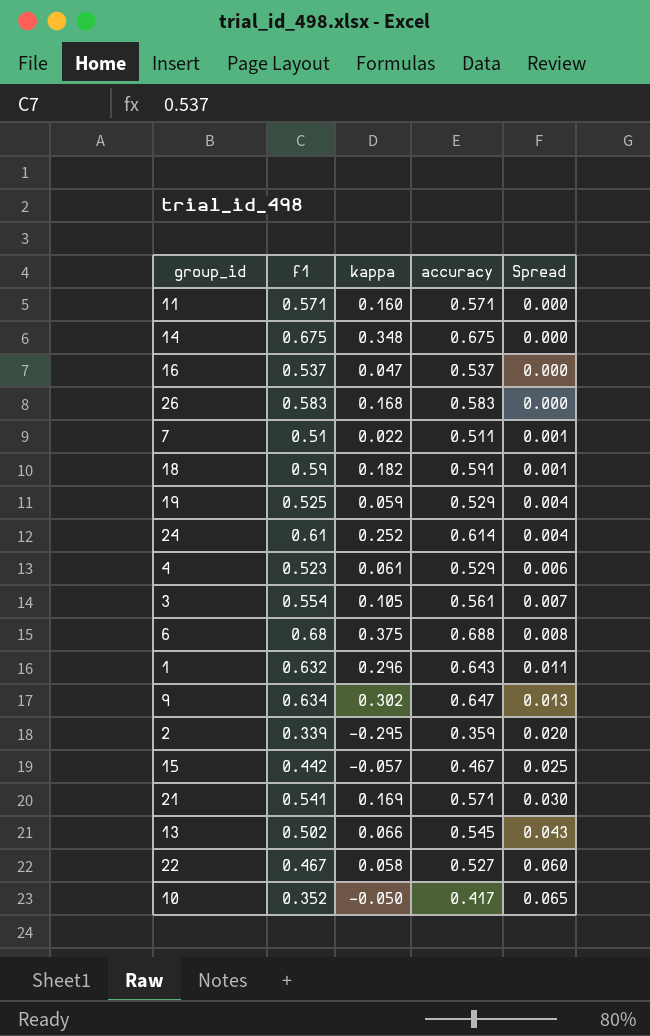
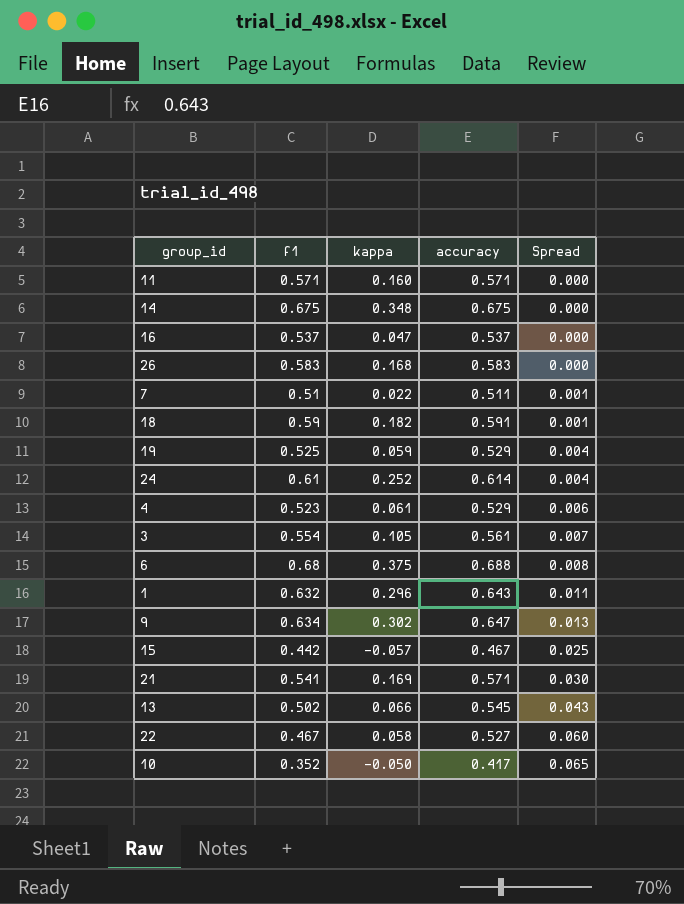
row 2: 0.339 | -0.295 | 0.359 | 0.020 -> none

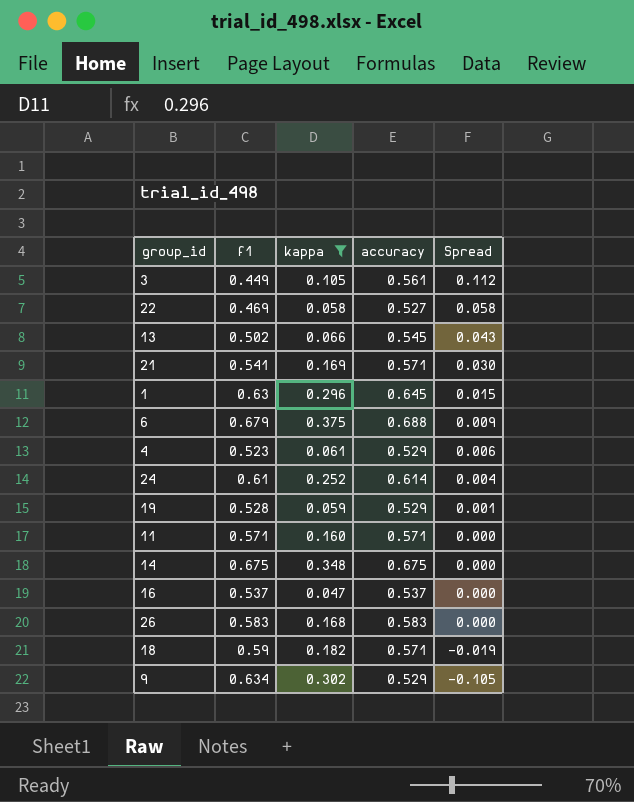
filter: none -> kappa >= 0.047
row order: Spread ascending -> Spread descending
3 | f1: 0.554 -> 0.449
3 | Spread: 0.007 -> 0.112
22 | f1: 0.467 -> 0.469
22 | Spread: 0.060 -> 0.058
1 | f1: 0.632 -> 0.63
1 | accuracy: 0.643 -> 0.645
1 | Spread: 0.011 -> 0.015
6 | f1: 0.68 -> 0.679
6 | Spread: 0.008 -> 0.009
19 | f1: 0.525 -> 0.528
19 | Spread: 0.004 -> 0.001
18 | accuracy: 0.591 -> 0.571
18 | Spread: 0.001 -> -0.019
9 | accuracy: 0.647 -> 0.529
9 | Spread: 0.013 -> -0.105

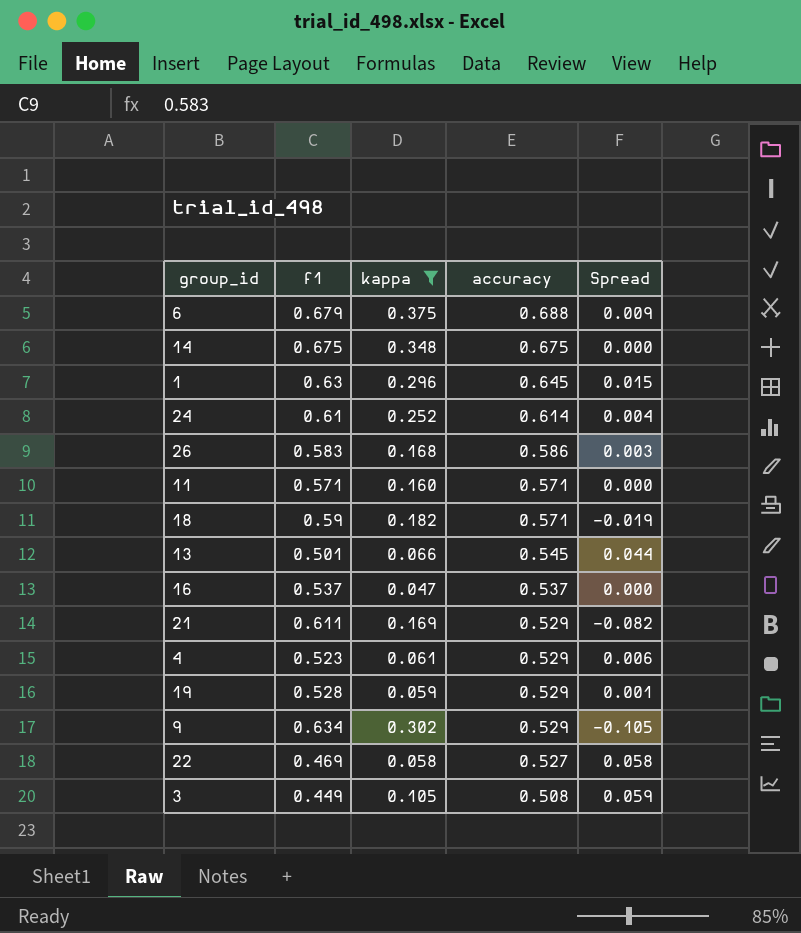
row order: Spread descending -> accuracy descending
26 | accuracy: 0.583 -> 0.586
26 | Spread: 0.000 -> 0.003
13 | f1: 0.502 -> 0.501
13 | Spread: 0.043 -> 0.044
21 | f1: 0.541 -> 0.611
21 | accuracy: 0.571 -> 0.529
21 | Spread: 0.030 -> -0.082
3 | accuracy: 0.561 -> 0.508
3 | Spread: 0.112 -> 0.059

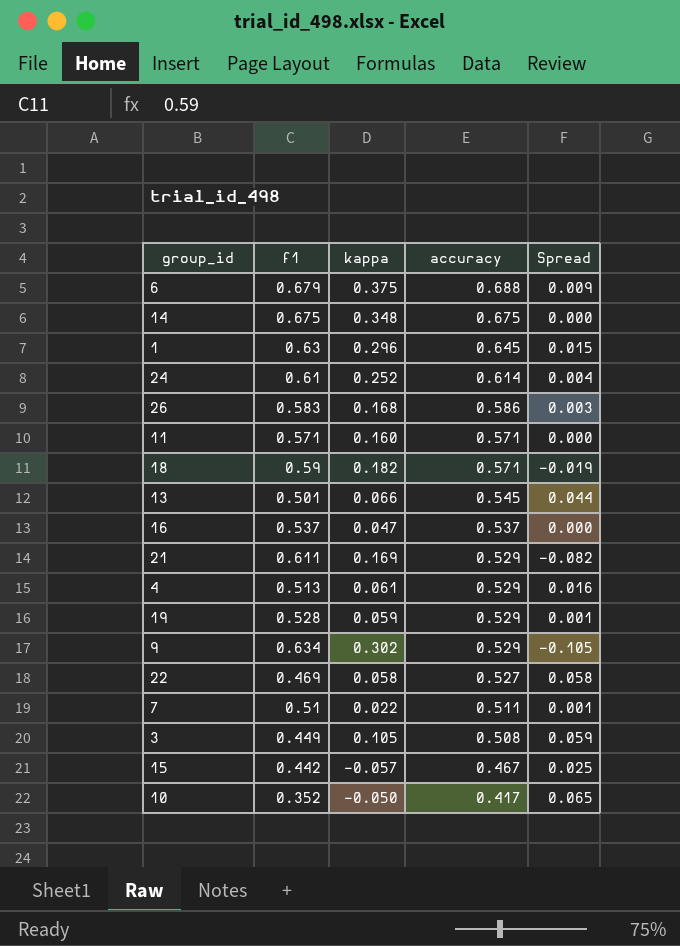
filter: kappa >= 0.047 -> none
4 | f1: 0.523 -> 0.513
4 | Spread: 0.006 -> 0.016

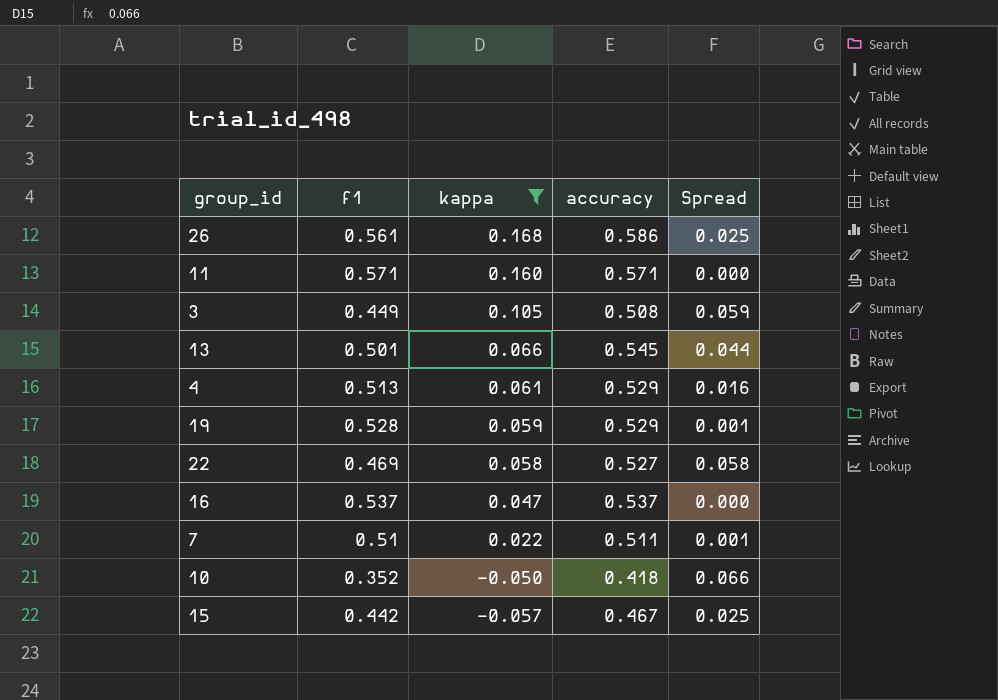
filter: none -> kappa <= 0.168
row order: accuracy descending -> kappa descending
26 | f1: 0.583 -> 0.561
26 | Spread: 0.003 -> 0.025
10 | accuracy: 0.417 -> 0.418
10 | Spread: 0.065 -> 0.066

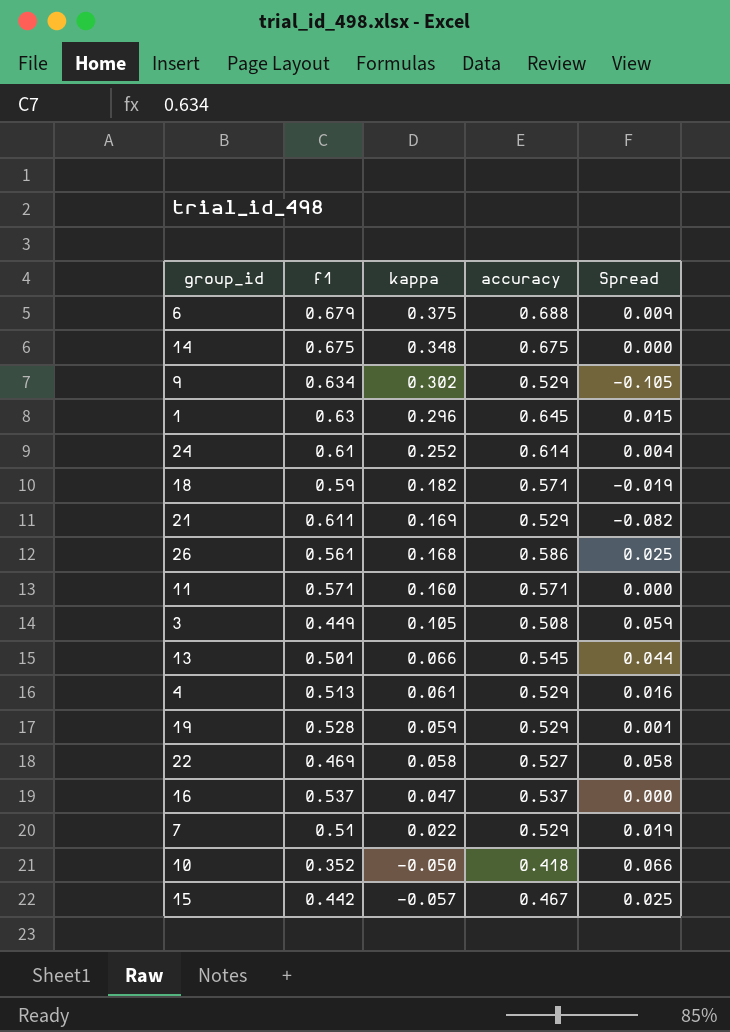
filter: kappa <= 0.168 -> none
7 | accuracy: 0.511 -> 0.529
7 | Spread: 0.001 -> 0.019

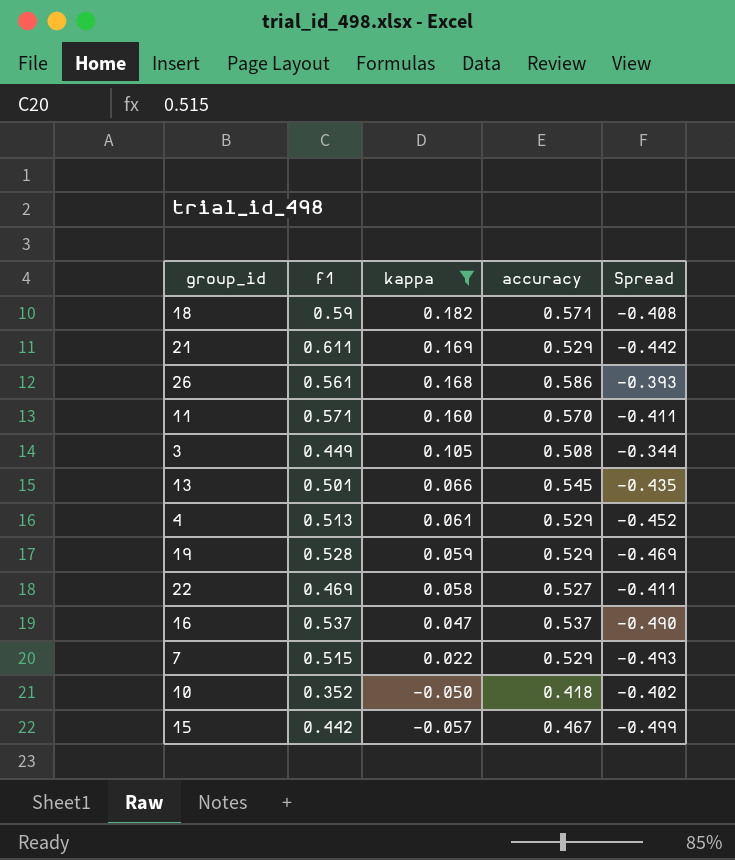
filter: none -> kappa <= 0.182
column Spread | formula: [accuracy] - [f1] -> [kappa] - [f1]
11 | accuracy: 0.571 -> 0.570
7 | f1: 0.51 -> 0.515

